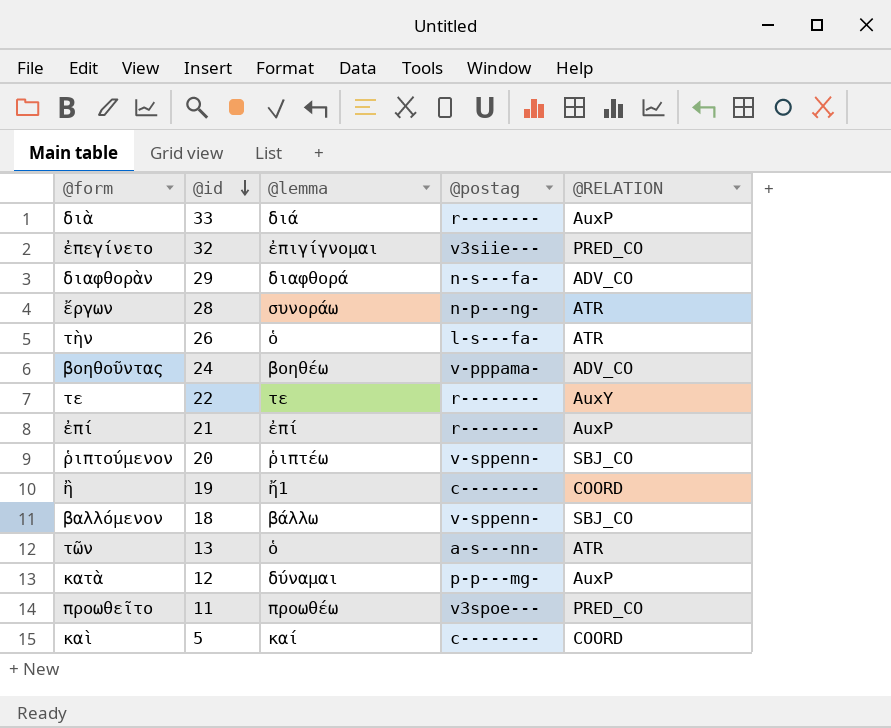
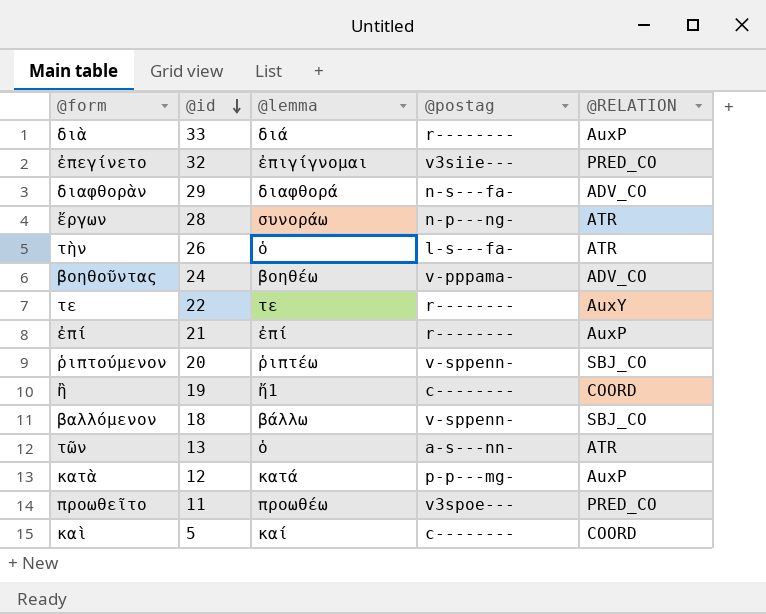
κατὰ | @lemma: δύναμαι -> κατά

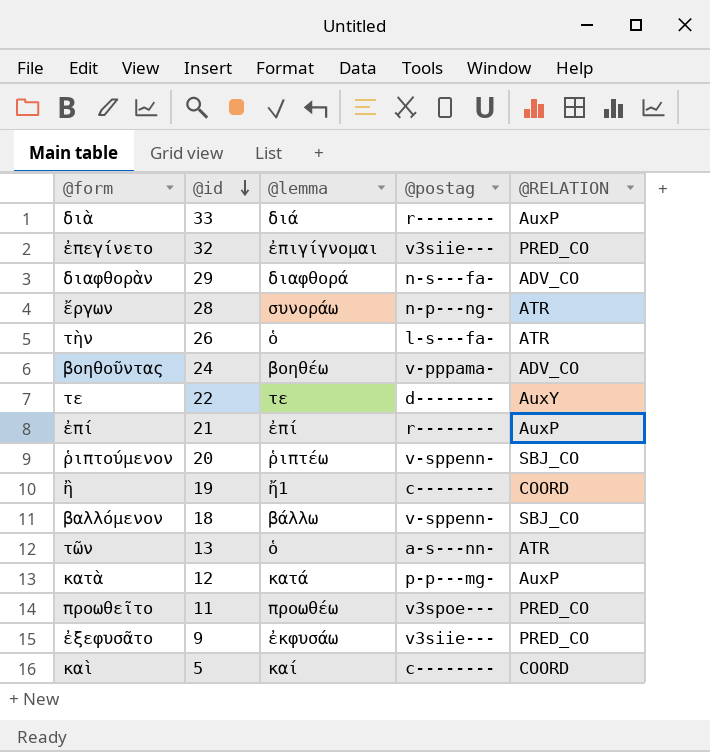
τε | @postag: r-------- -> d--------
row ἐξεφυσᾶτο: none -> 9 | ἐκφυσάω | v3siie--- | PRED_CO

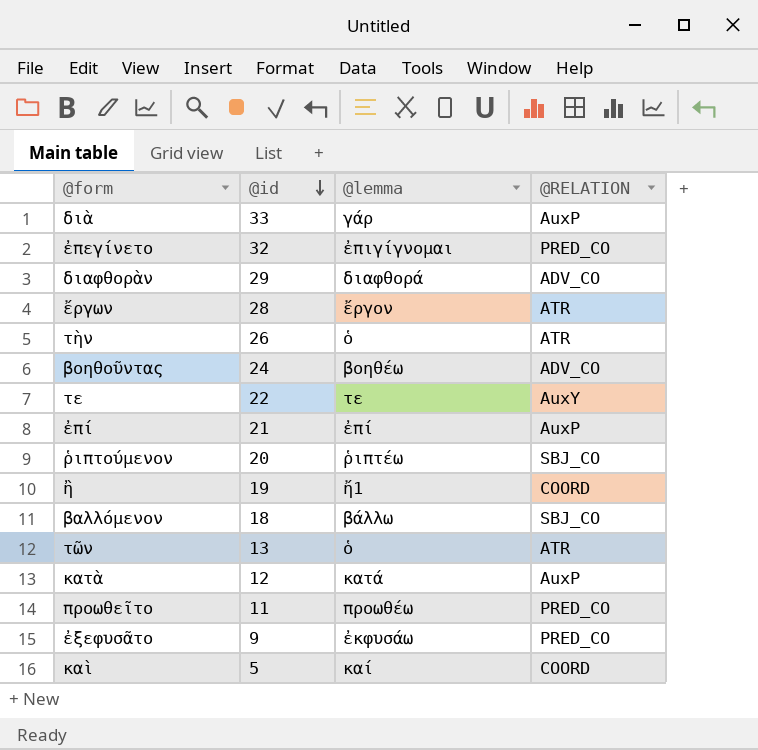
column @postag | position: 4 -> none
διὰ | @lemma: διά -> γάρ
ἔργων | @lemma: συνοράω -> ἔργον

